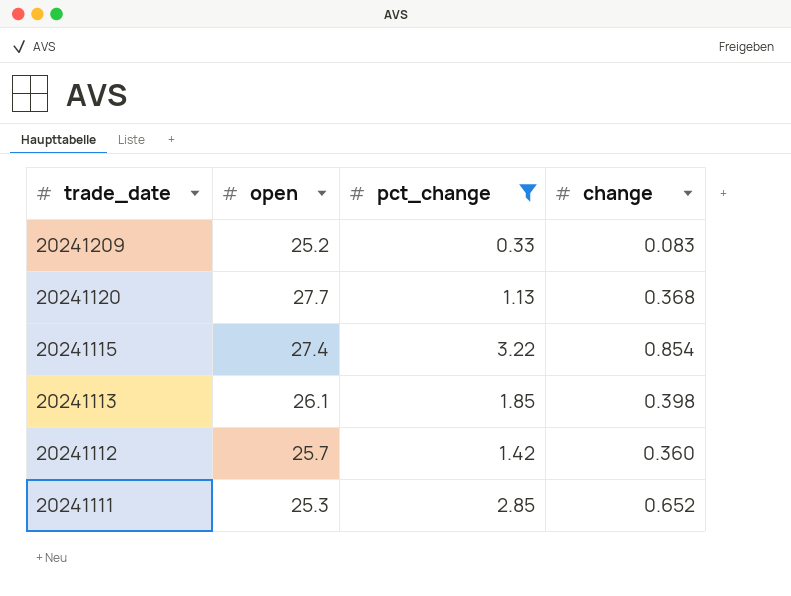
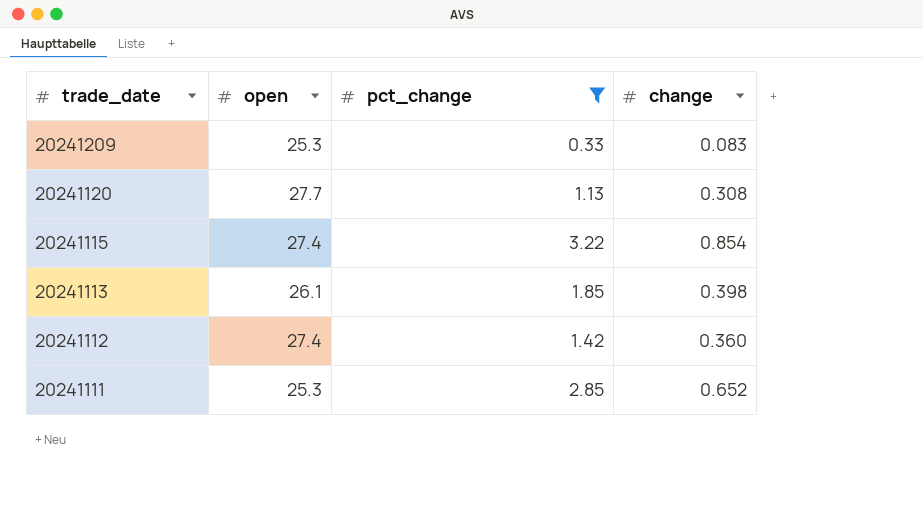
20241209 | open: 25.2 -> 25.3
20241120 | change: 0.368 -> 0.308
20241112 | open: 25.7 -> 27.4

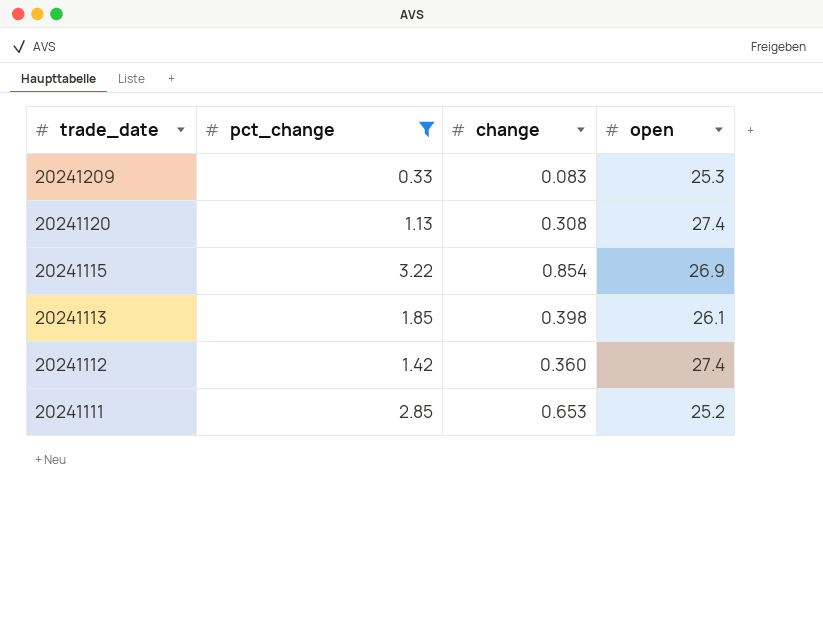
column open | position: 2 -> 4
20241120 | open: 27.7 -> 27.4
20241115 | open: 27.4 -> 26.9
20241111 | change: 0.652 -> 0.653
20241111 | open: 25.3 -> 25.2

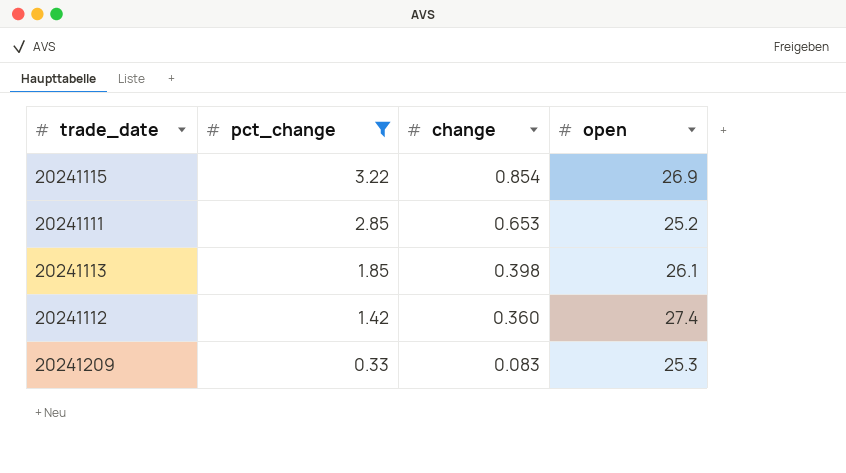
row order: trade_date descending -> pct_change descending
row 20241120: 1.13 | 0.308 | 27.4 -> none

